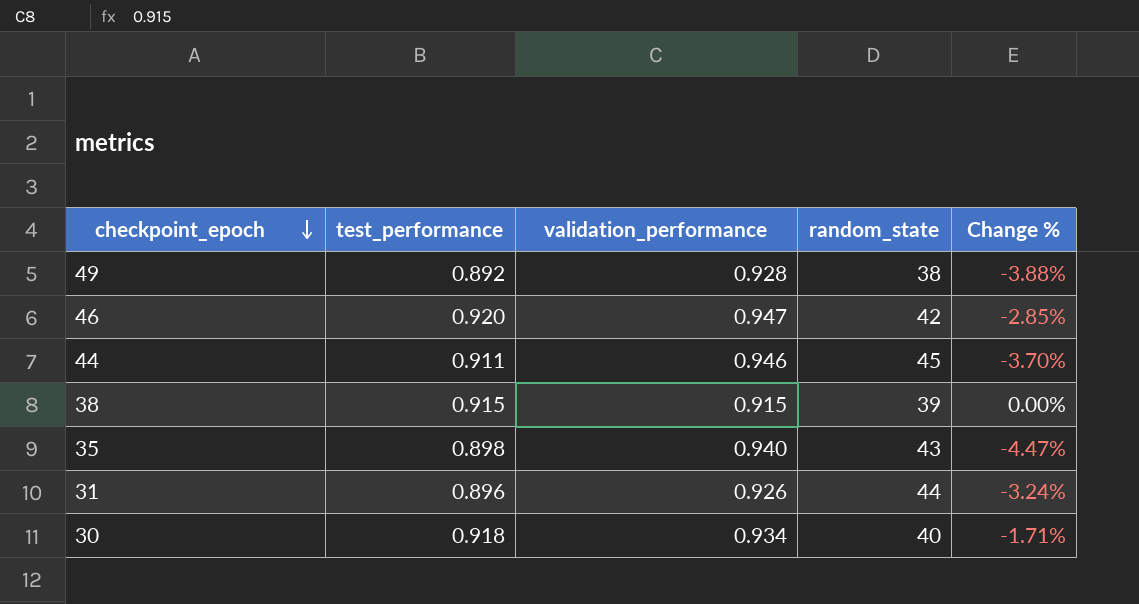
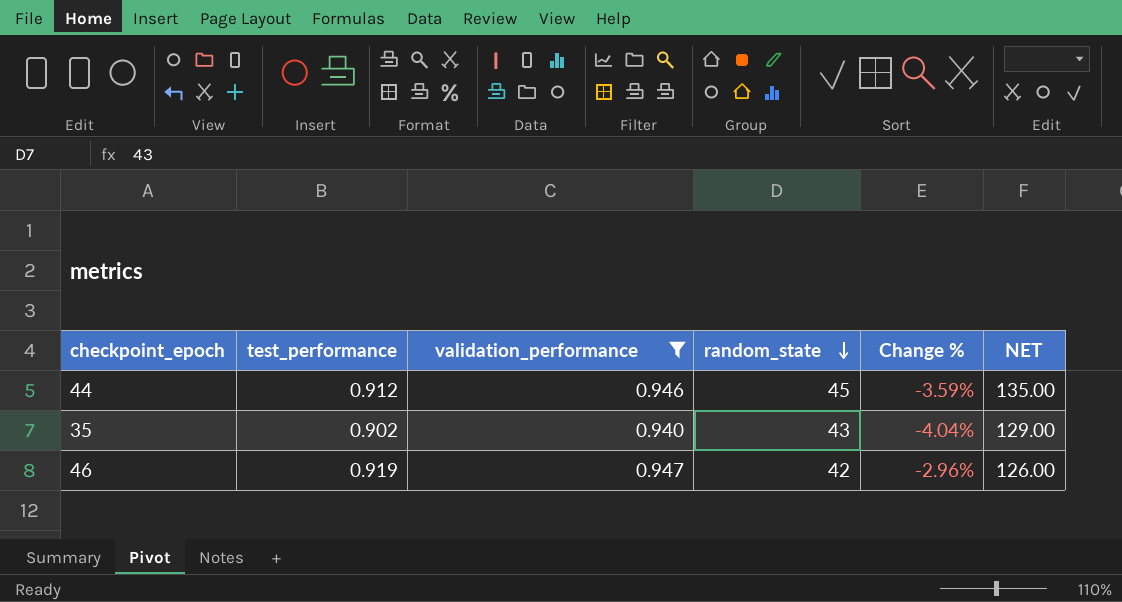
filter: none -> validation_performance >= 0.940
row order: checkpoint_epoch descending -> random_state descending
column NET | formula: none -> [random_state] * 3
44 | test_performance: 0.911 -> 0.912
44 | Change %: -3.70% -> -3.59%
35 | test_performance: 0.898 -> 0.902
35 | Change %: -4.47% -> -4.04%
46 | test_performance: 0.920 -> 0.919
46 | Change %: -2.85% -> -2.96%

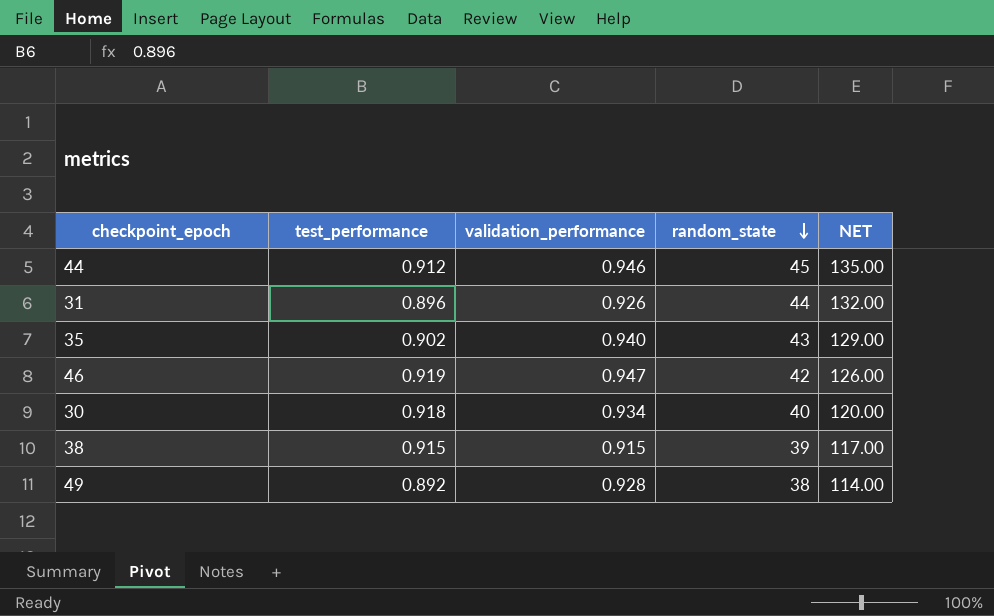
filter: validation_performance >= 0.940 -> none
column Change % | formula: ([test_performance] - [validation_performance]) / [validation_performance] -> none

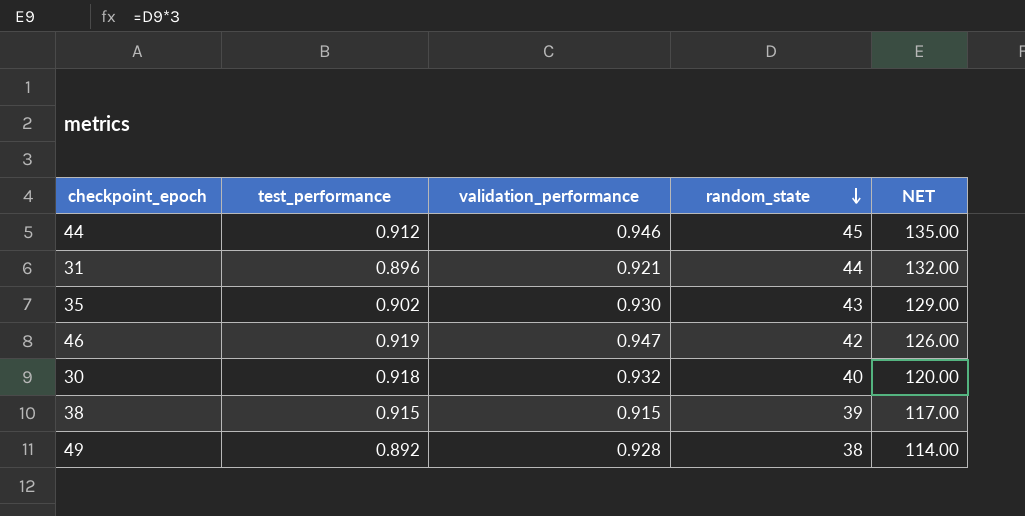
31 | validation_performance: 0.926 -> 0.921
35 | validation_performance: 0.940 -> 0.930
30 | validation_performance: 0.934 -> 0.932

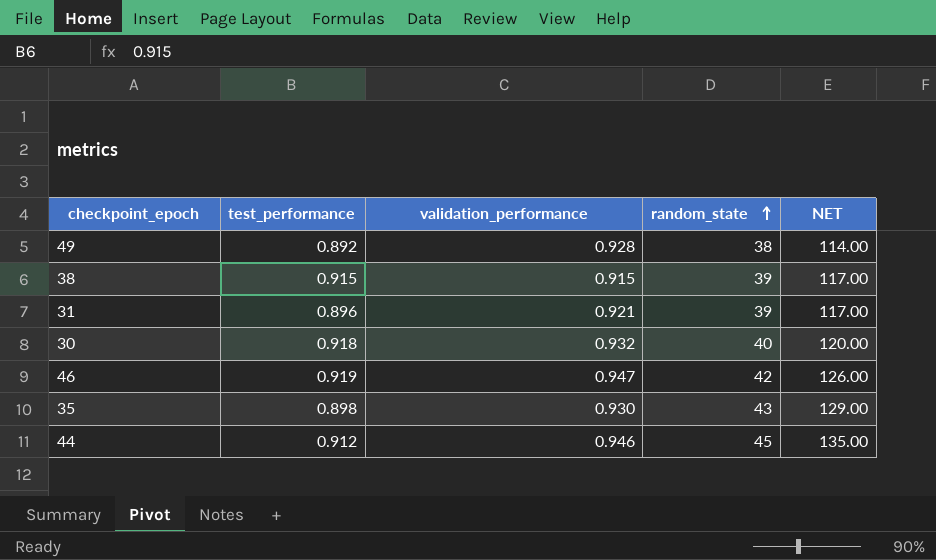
row order: random_state descending -> random_state ascending
31 | random_state: 44 -> 39
31 | NET: 132.00 -> 117.00
35 | test_performance: 0.902 -> 0.898

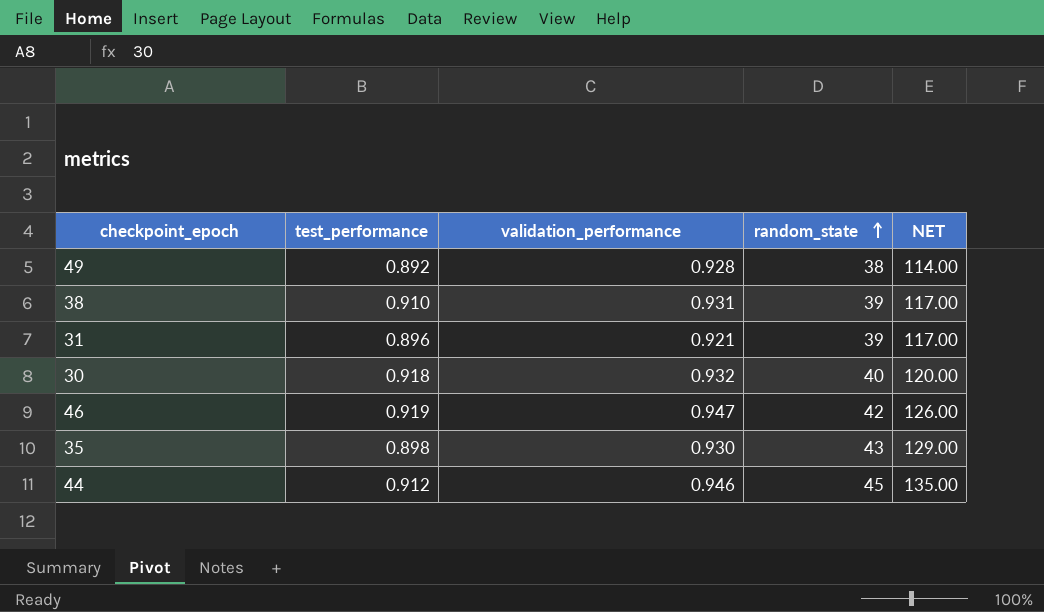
38 | test_performance: 0.915 -> 0.910
38 | validation_performance: 0.915 -> 0.931

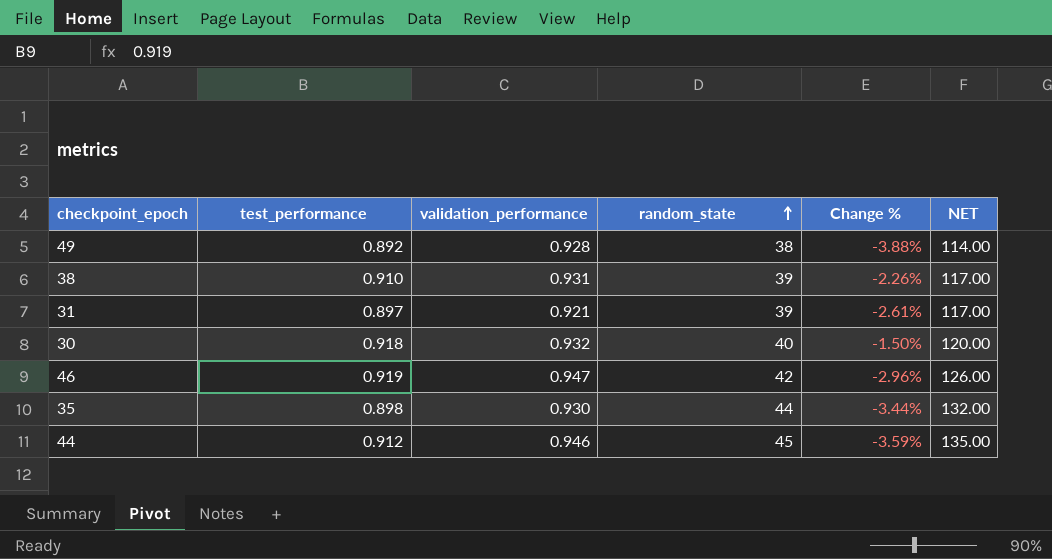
column Change % | formula: none -> ([test_performance] - [validation_performance]) / [validation_performance]
31 | test_performance: 0.896 -> 0.897
35 | random_state: 43 -> 44
35 | NET: 129.00 -> 132.00

